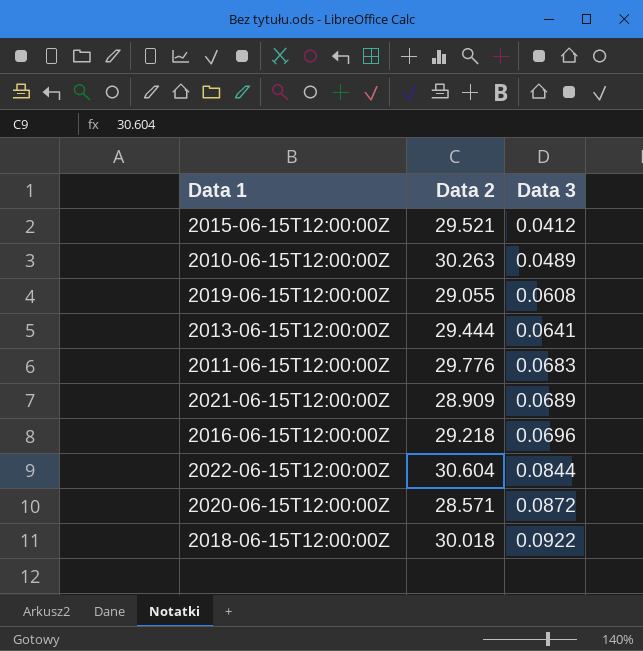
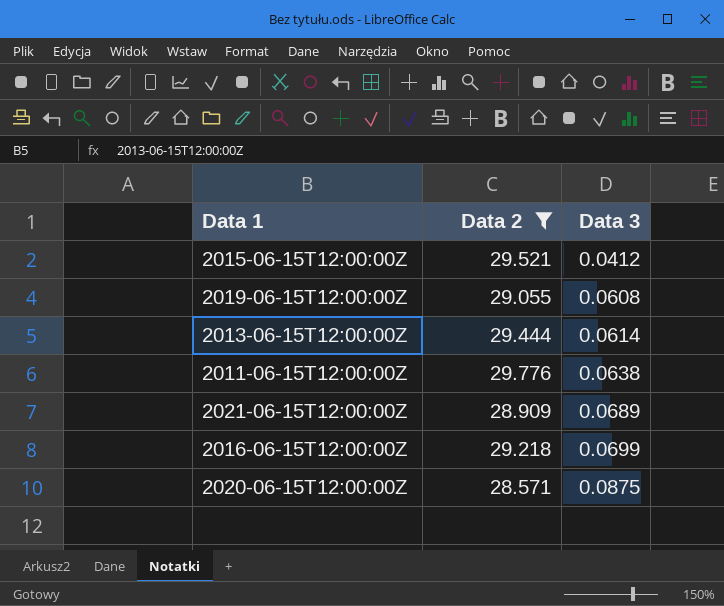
filter: none -> Data 2 <= 29.776
2013-06-15T12:00:00Z | Data 3: 0.0641 -> 0.0614
2011-06-15T12:00:00Z | Data 3: 0.0683 -> 0.0638
2016-06-15T12:00:00Z | Data 3: 0.0696 -> 0.0699
2020-06-15T12:00:00Z | Data 3: 0.0872 -> 0.0875

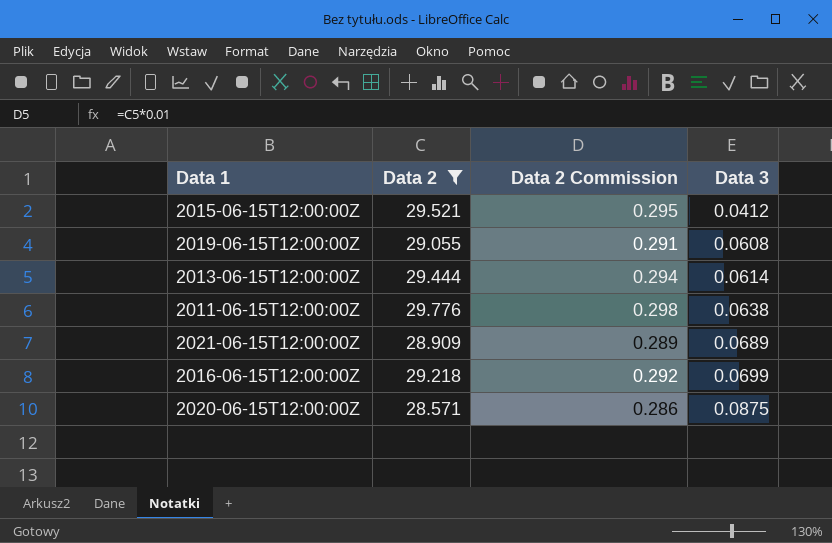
column Data 2 Commission | formula: none -> [Data 2] * 0.01

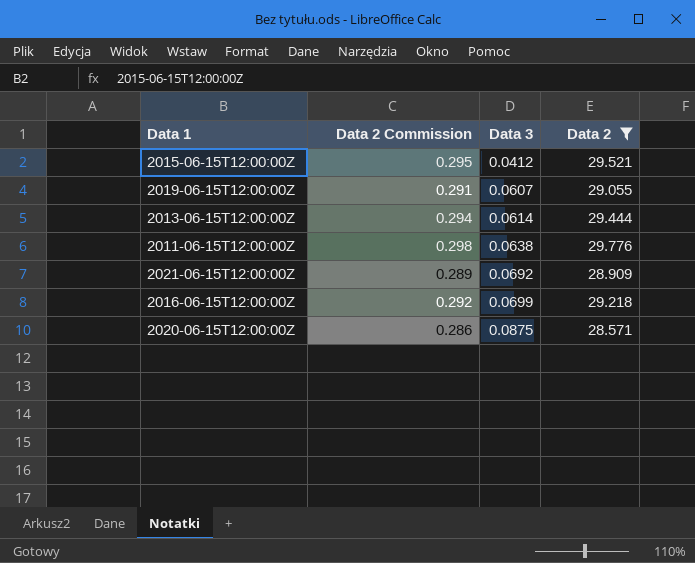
column Data 2 | position: 2 -> 4
2019-06-15T12:00:00Z | Data 3: 0.0608 -> 0.0607
2021-06-15T12:00:00Z | Data 3: 0.0689 -> 0.0692

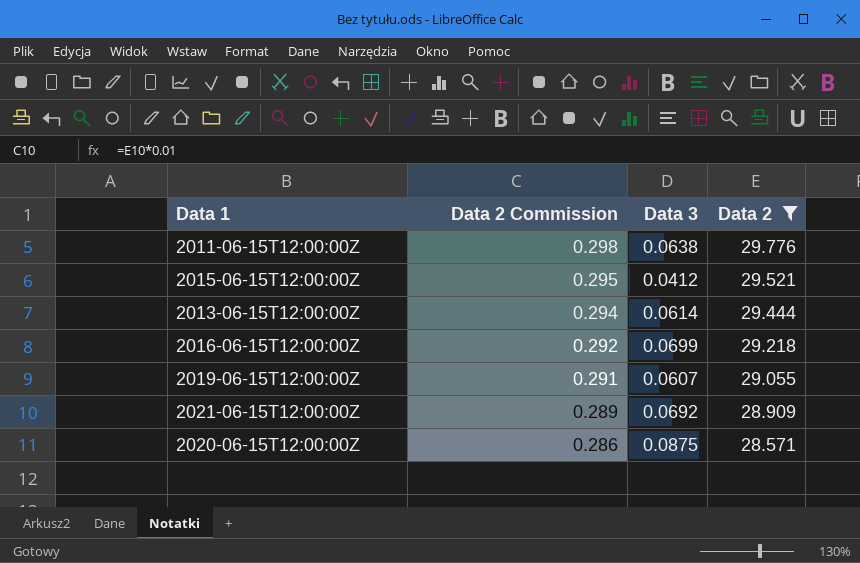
row order: Data 3 ascending -> Data 2 Commission descending

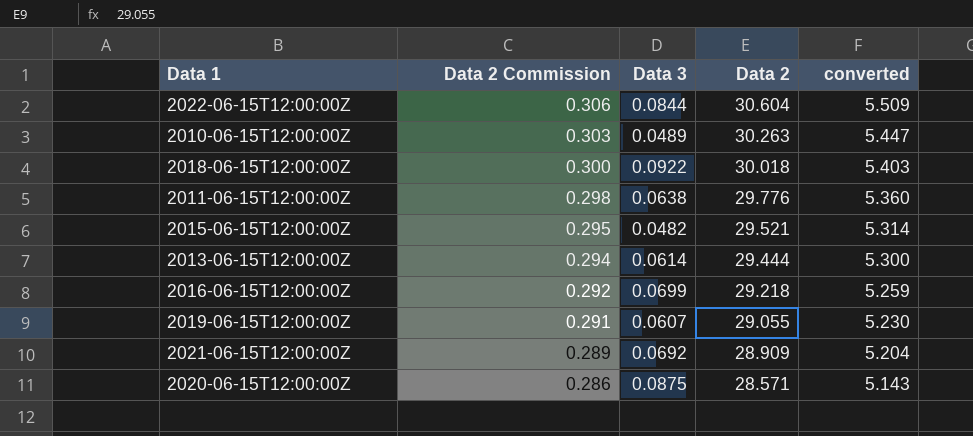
filter: Data 2 <= 29.776 -> none
column converted | formula: none -> [Data 2] * 0.18
2015-06-15T12:00:00Z | Data 3: 0.0412 -> 0.0482

